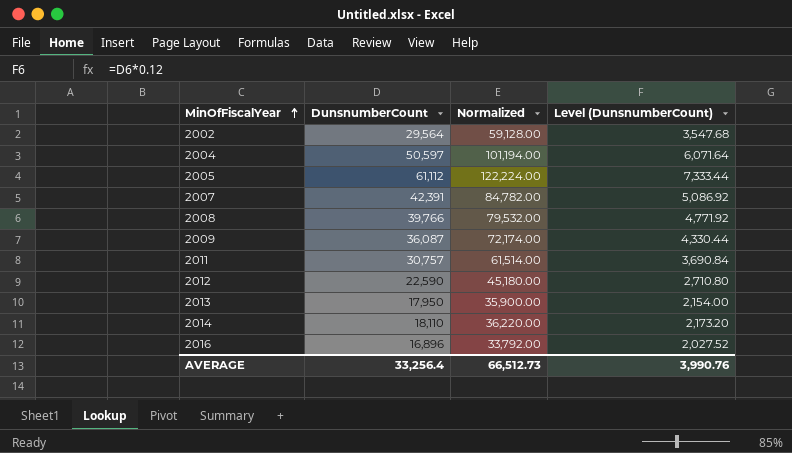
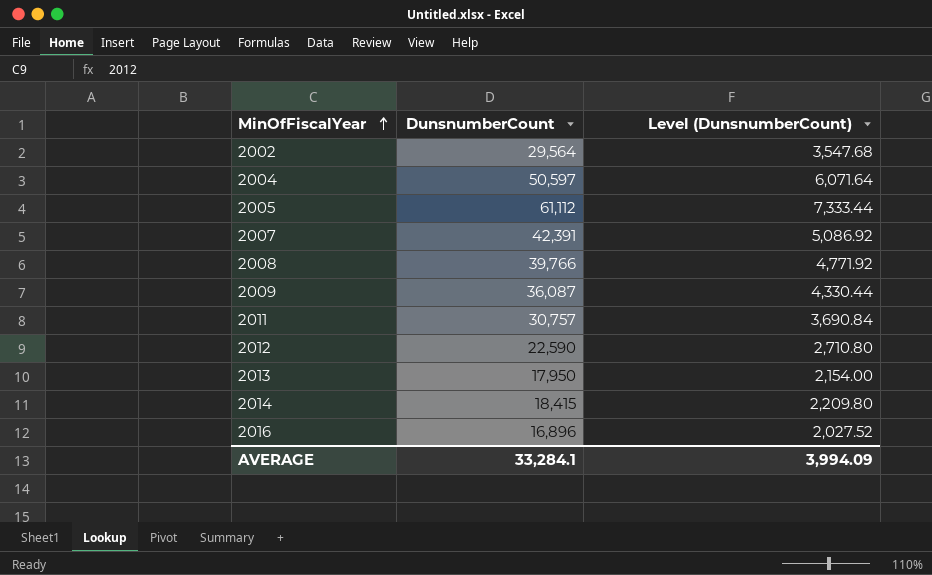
column Normalized | formula: [DunsnumberCount] * 2 -> none
2014 | DunsnumberCount: 18,110 -> 18,415
2014 | Level (DunsnumberCount): 2,173.20 -> 2,209.80
AVERAGE | DunsnumberCount: 33,256.4 -> 33,284.1
AVERAGE | Level (DunsnumberCount): 3,990.76 -> 3,994.09

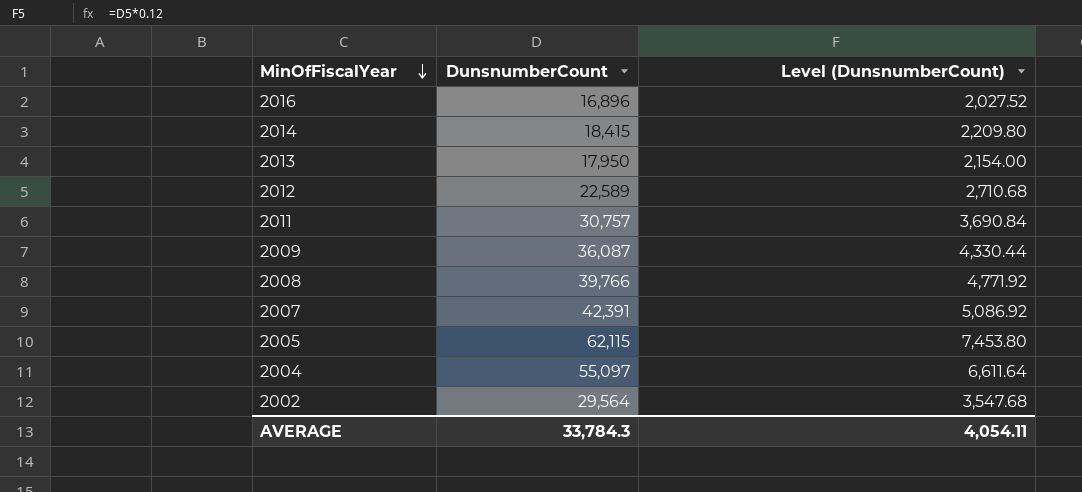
row order: MinOfFiscalYear ascending -> MinOfFiscalYear descending
2012 | DunsnumberCount: 22,590 -> 22,589
2012 | Level (DunsnumberCount): 2,710.80 -> 2,710.68
2005 | DunsnumberCount: 61,112 -> 62,115
2005 | Level (DunsnumberCount): 7,333.44 -> 7,453.80
2004 | DunsnumberCount: 50,597 -> 55,097
2004 | Level (DunsnumberCount): 6,071.64 -> 6,611.64
AVERAGE | DunsnumberCount: 33,284.1 -> 33,784.3
AVERAGE | Level (DunsnumberCount): 3,994.09 -> 4,054.11

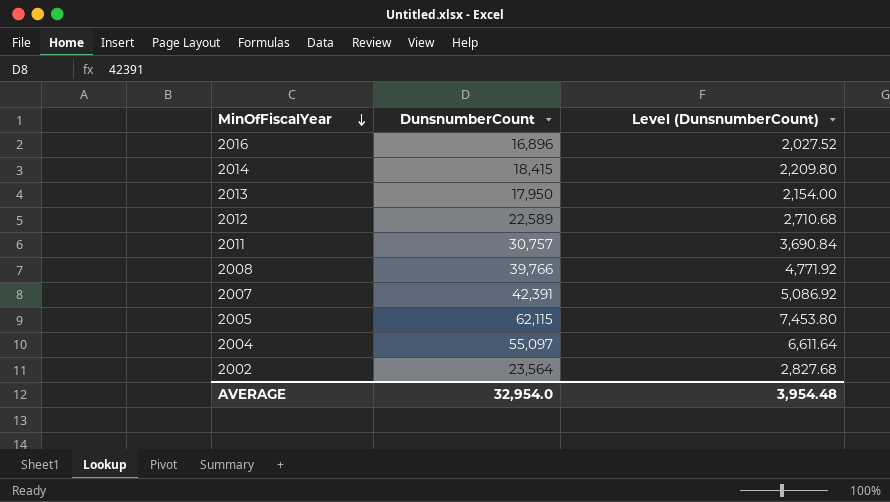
row 2009: 36,087 | 4,330.44 -> none
2002 | DunsnumberCount: 29,564 -> 23,564
2002 | Level (DunsnumberCount): 3,547.68 -> 2,827.68
AVERAGE | DunsnumberCount: 33,784.3 -> 32,954.0
AVERAGE | Level (DunsnumberCount): 4,054.11 -> 3,954.48

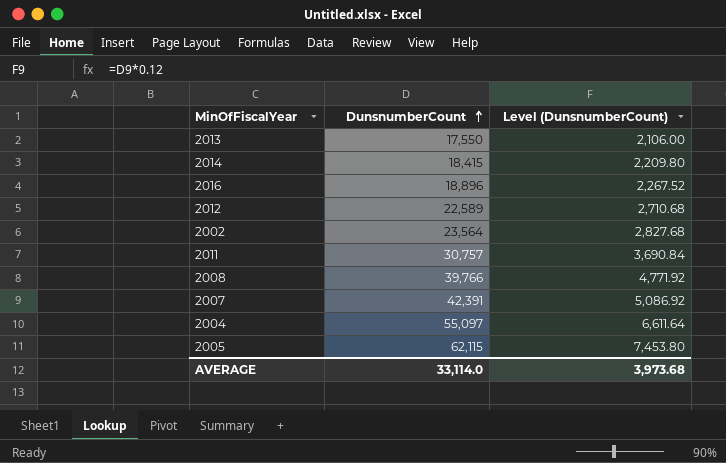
row order: MinOfFiscalYear descending -> DunsnumberCount ascending
2013 | DunsnumberCount: 17,950 -> 17,550
2013 | Level (DunsnumberCount): 2,154.00 -> 2,106.00
2016 | DunsnumberCount: 16,896 -> 18,896
2016 | Level (DunsnumberCount): 2,027.52 -> 2,267.52
AVERAGE | DunsnumberCount: 32,954.0 -> 33,114.0
AVERAGE | Level (DunsnumberCount): 3,954.48 -> 3,973.68

